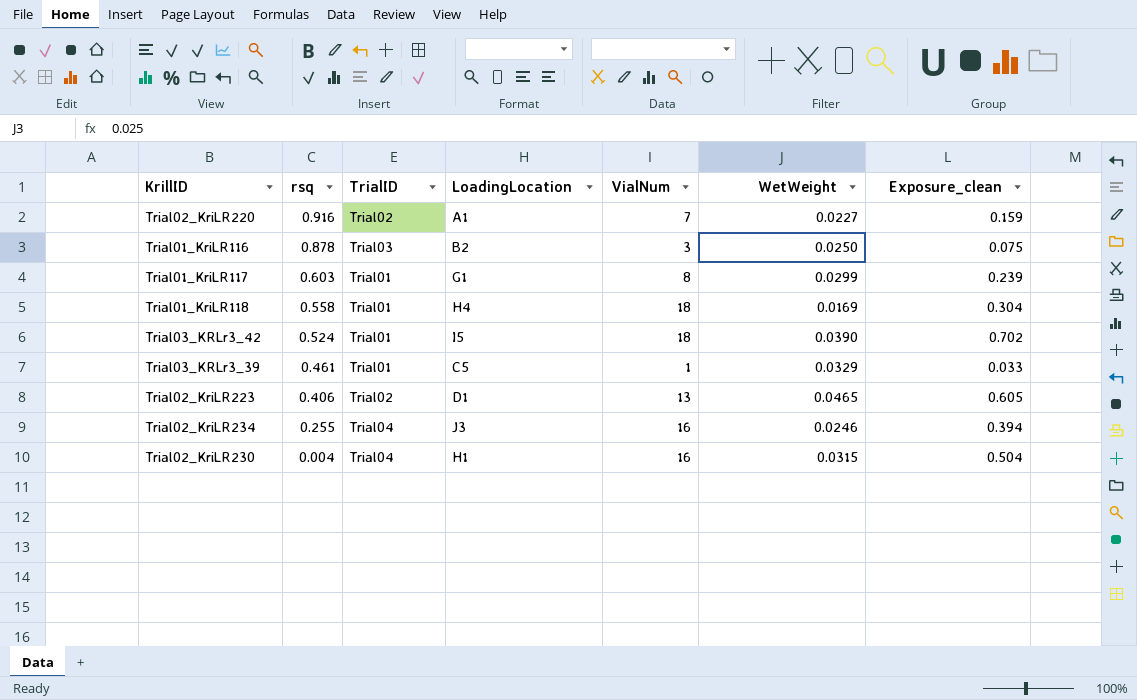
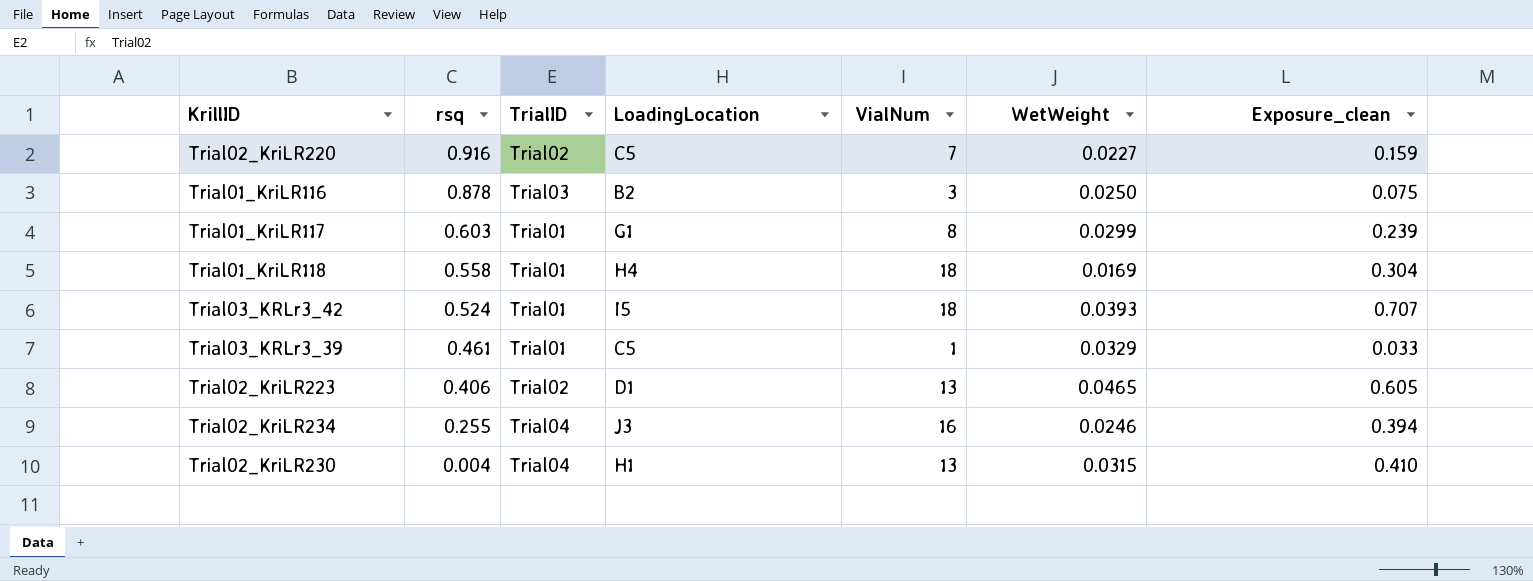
Trial02_KriLR220 | LoadingLocation: A1 -> C5
Trial03_KRLr3_42 | WetWeight: 0.0390 -> 0.0393
Trial03_KRLr3_42 | Exposure_clean: 0.702 -> 0.707
Trial02_KriLR230 | VialNum: 16 -> 13
Trial02_KriLR230 | Exposure_clean: 0.504 -> 0.410

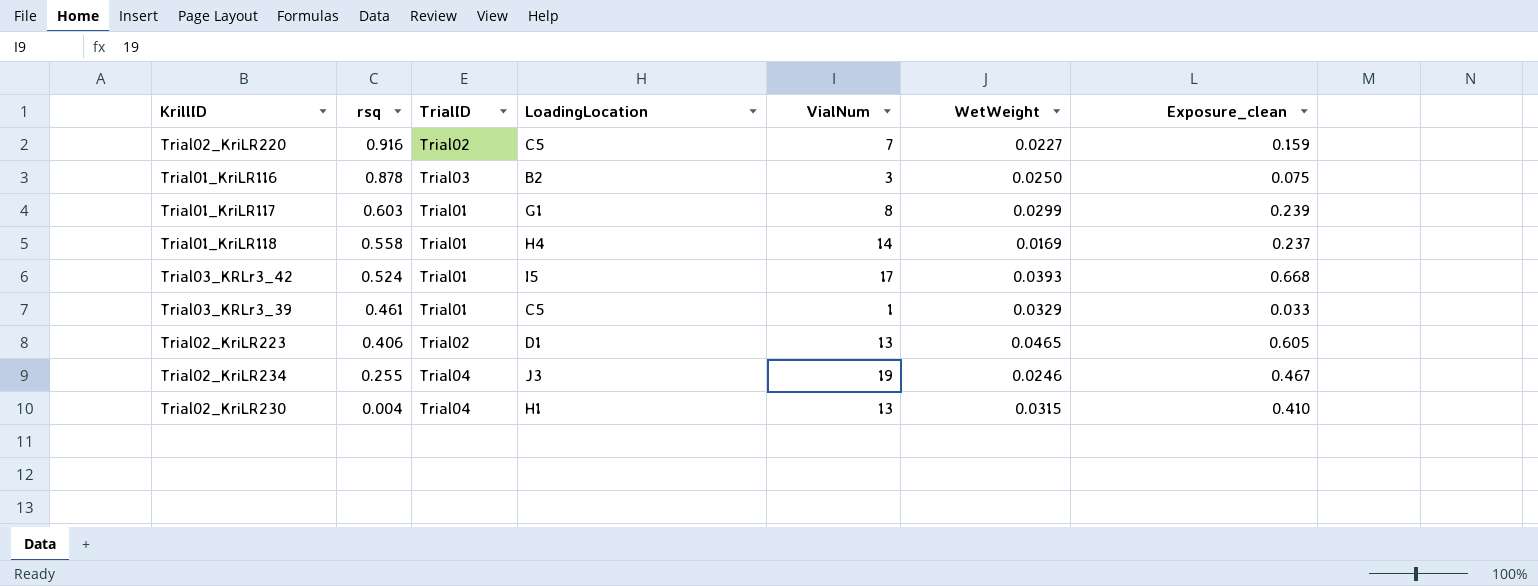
Trial01_KriLR118 | VialNum: 18 -> 14
Trial01_KriLR118 | Exposure_clean: 0.304 -> 0.237
Trial03_KRLr3_42 | VialNum: 18 -> 17
Trial03_KRLr3_42 | Exposure_clean: 0.707 -> 0.668
Trial02_KriLR234 | VialNum: 16 -> 19
Trial02_KriLR234 | Exposure_clean: 0.394 -> 0.467

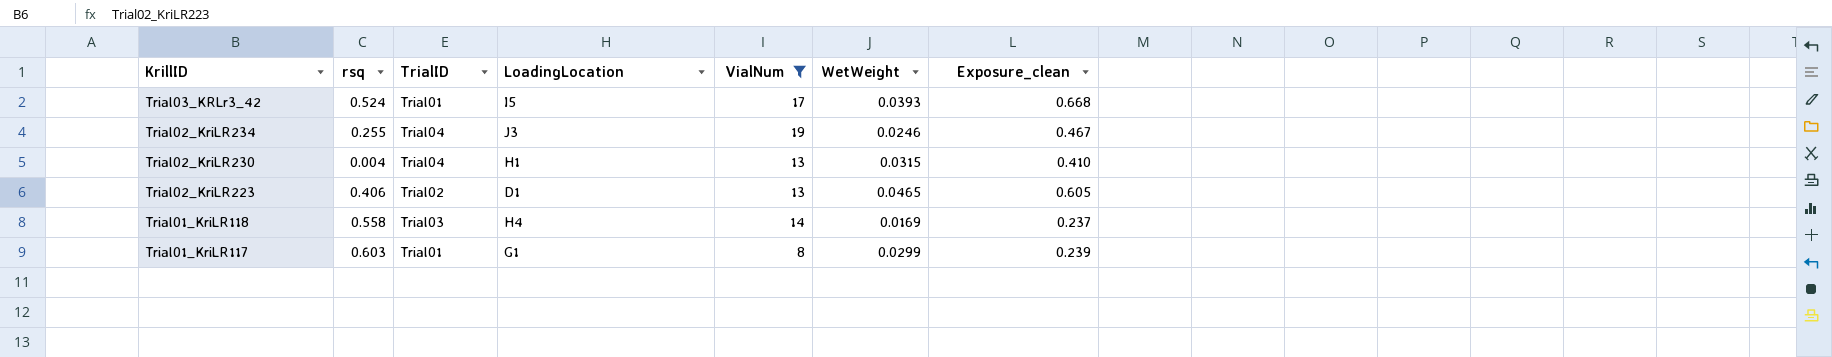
filter: none -> VialNum >= 8
row order: rsq descending -> KrillID descending
Trial01_KriLR118 | TrialID: Trial01 -> Trial03

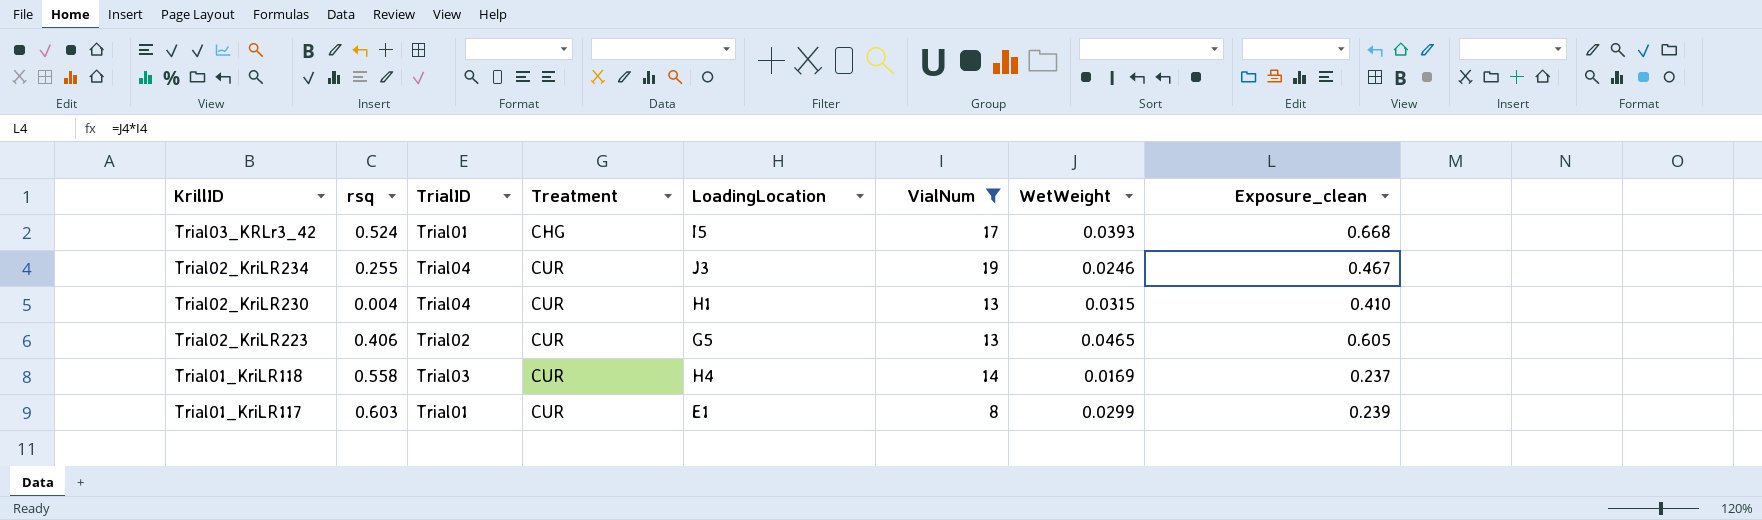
column Treatment | position: none -> 4
Trial02_KriLR223 | LoadingLocation: D1 -> G5
Trial01_KriLR117 | LoadingLocation: G1 -> E1

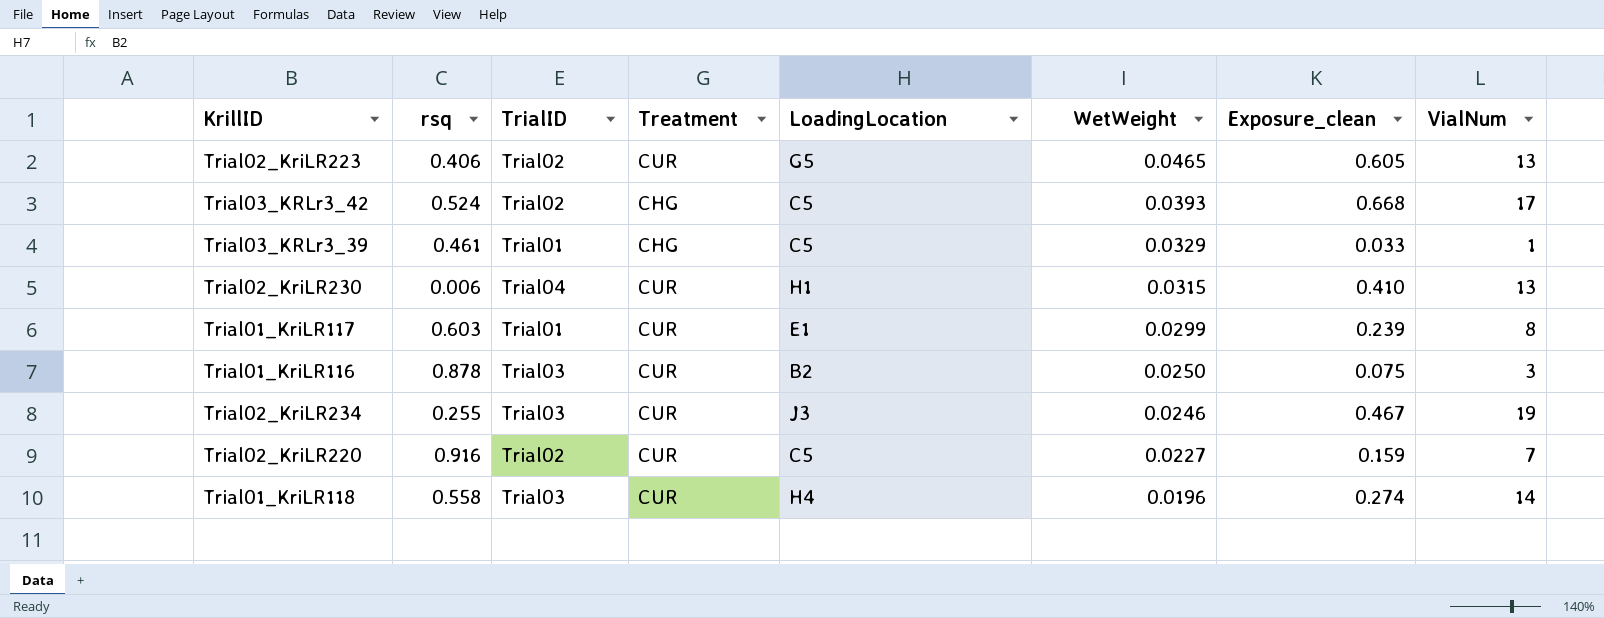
filter: VialNum >= 8 -> none
row order: KrillID descending -> WetWeight descending
column VialNum | position: 6 -> 8
Trial03_KRLr3_42 | TrialID: Trial01 -> Trial02
Trial03_KRLr3_42 | LoadingLocation: I5 -> C5
Trial02_KriLR230 | rsq: 0.004 -> 0.006
Trial02_KriLR234 | TrialID: Trial04 -> Trial03
Trial01_KriLR118 | WetWeight: 0.0169 -> 0.0196
Trial01_KriLR118 | Exposure_clean: 0.237 -> 0.274

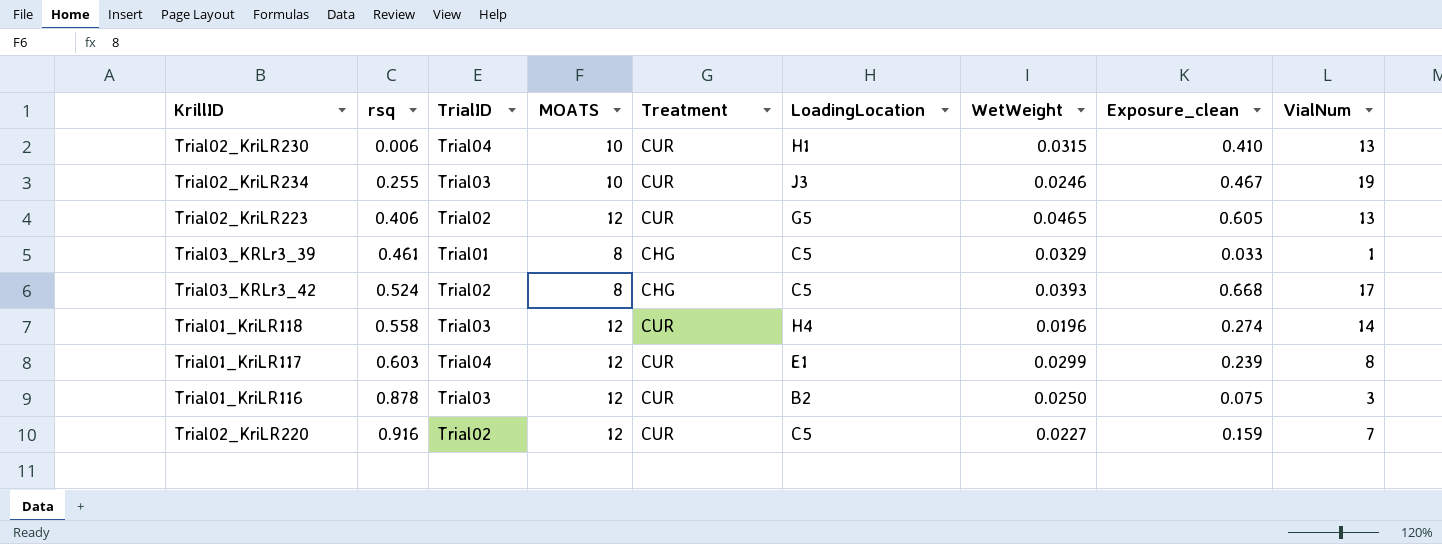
row order: WetWeight descending -> rsq ascending
column MOATS | position: none -> 4
Trial01_KriLR117 | TrialID: Trial01 -> Trial04

